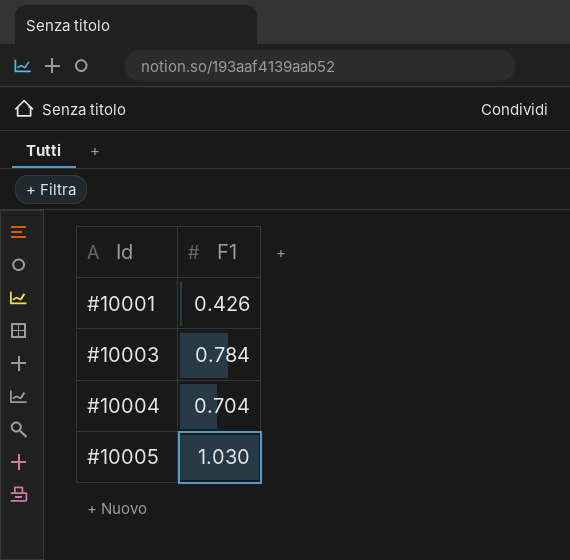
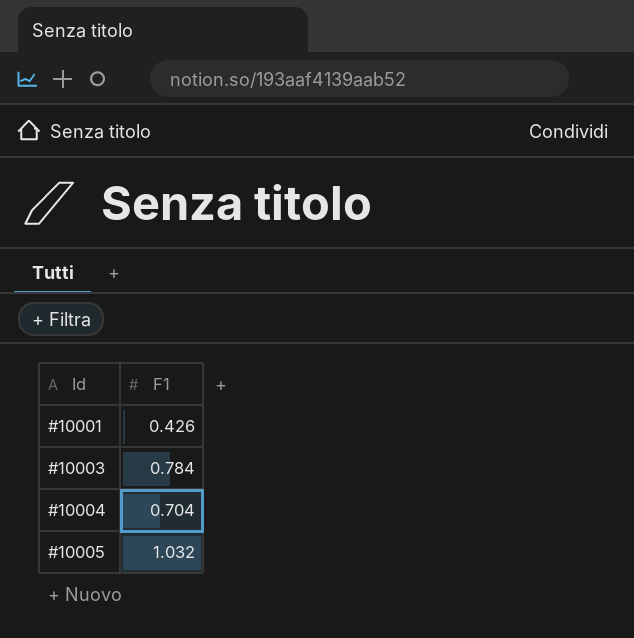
#10005 | F1: 1.030 -> 1.032

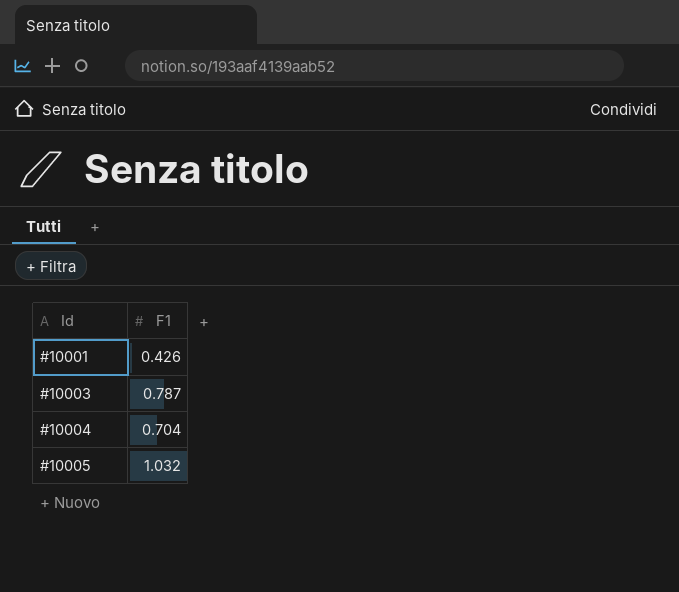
#10003 | F1: 0.784 -> 0.787

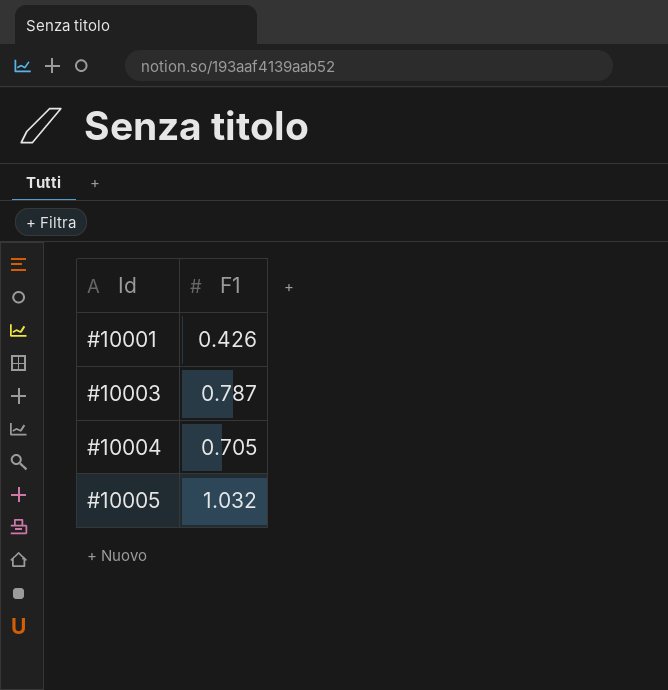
#10004 | F1: 0.704 -> 0.705

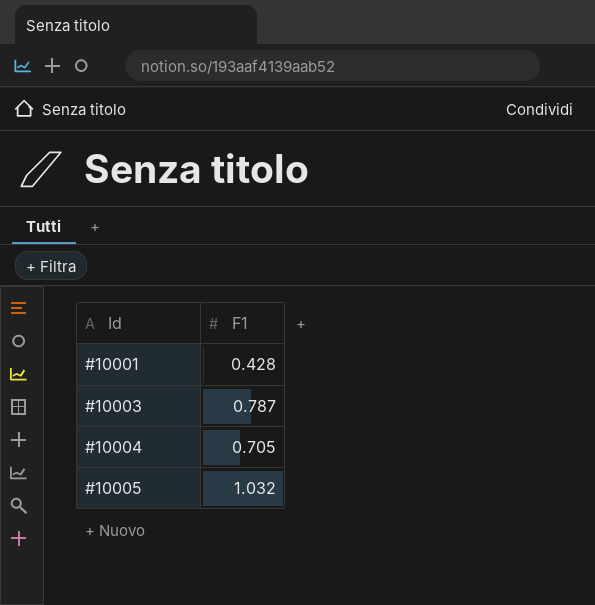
#10001 | F1: 0.426 -> 0.428

